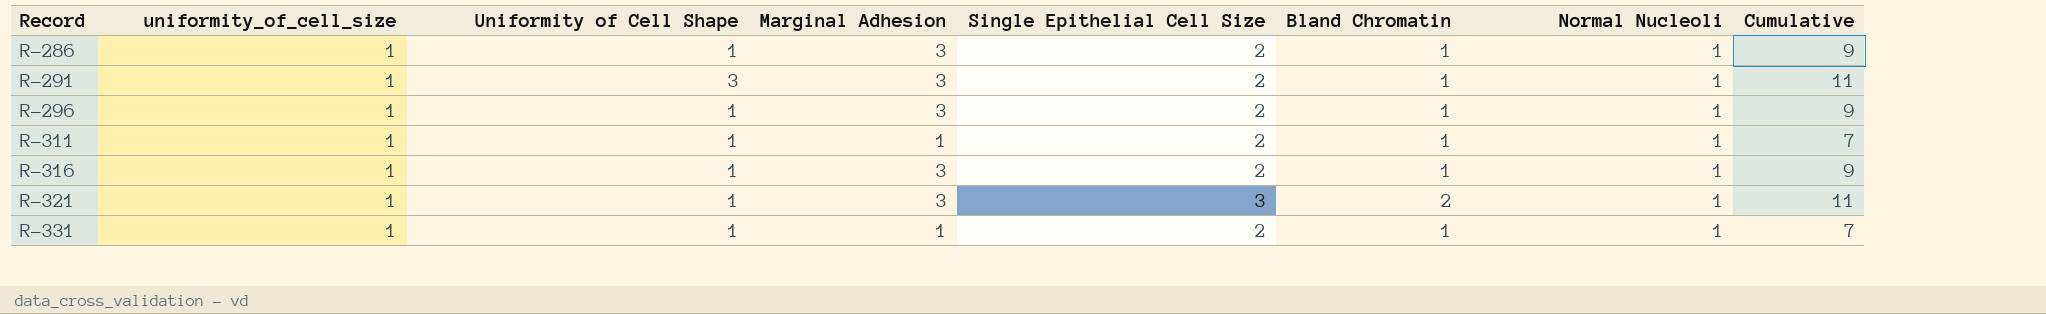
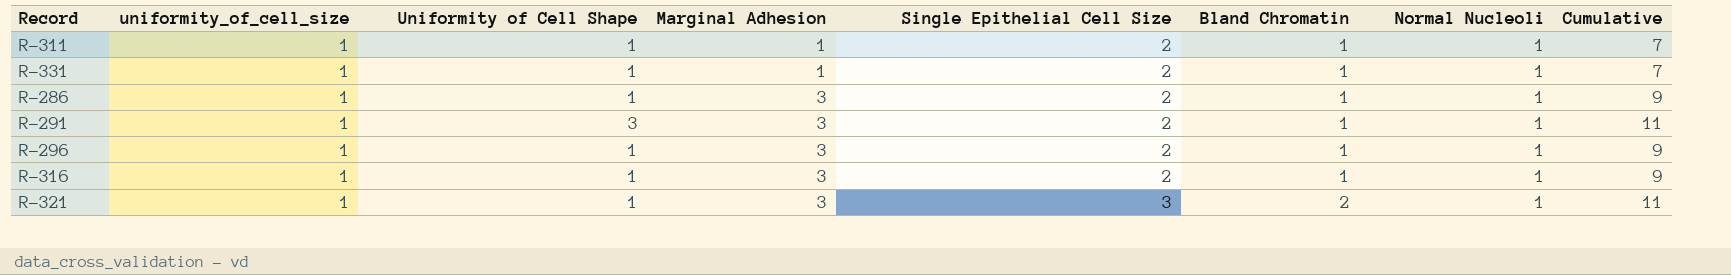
row order: Record ascending -> Marginal Adhesion ascending

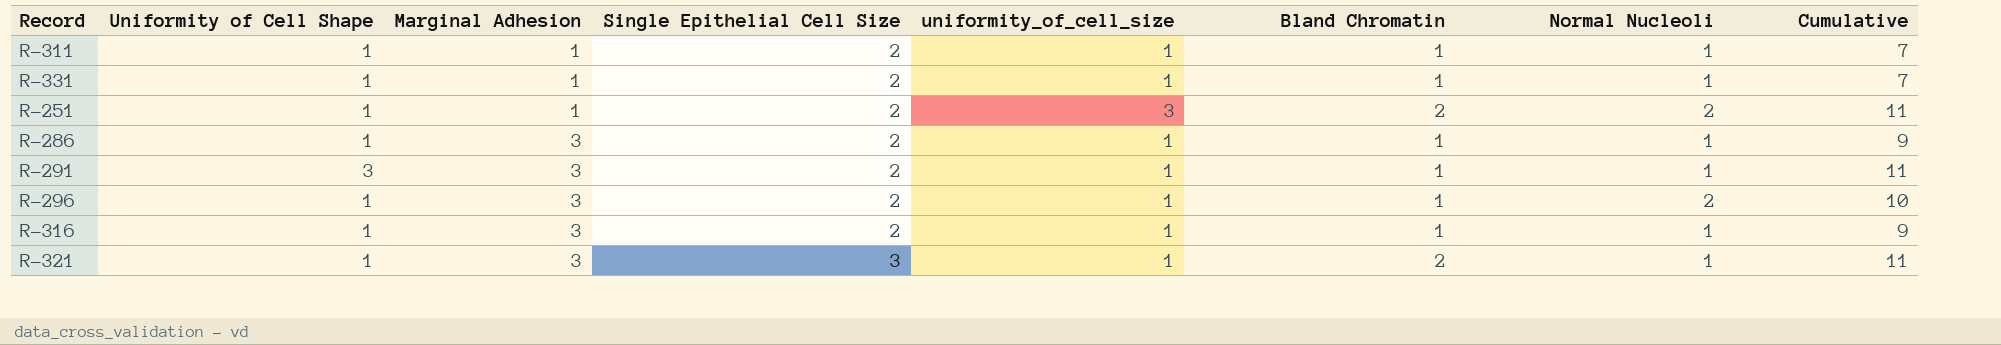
column uniformity_of_cell_size | position: 2 -> 5
row R-251: none -> 1 | 1 | 2 | 3 | 2 | 2 | 11
R-296 | Normal Nucleoli: 1 -> 2
R-296 | Cumulative: 9 -> 10

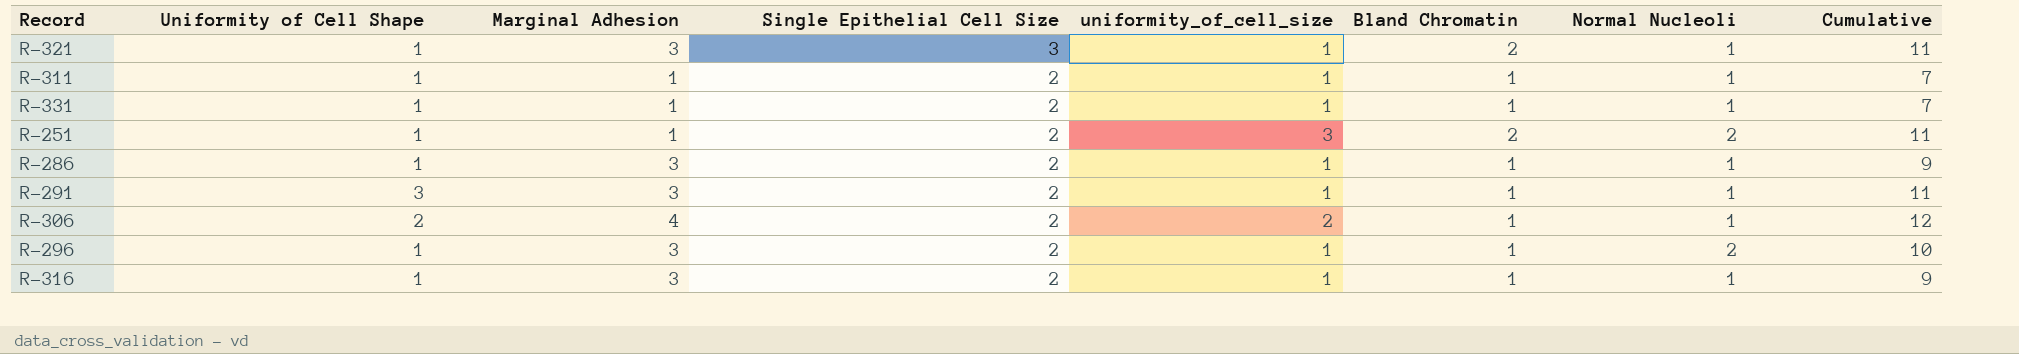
row order: Marginal Adhesion ascending -> Single Epithelial Cell Size descending
row R-306: none -> 2 | 4 | 2 | 2 | 1 | 1 | 12

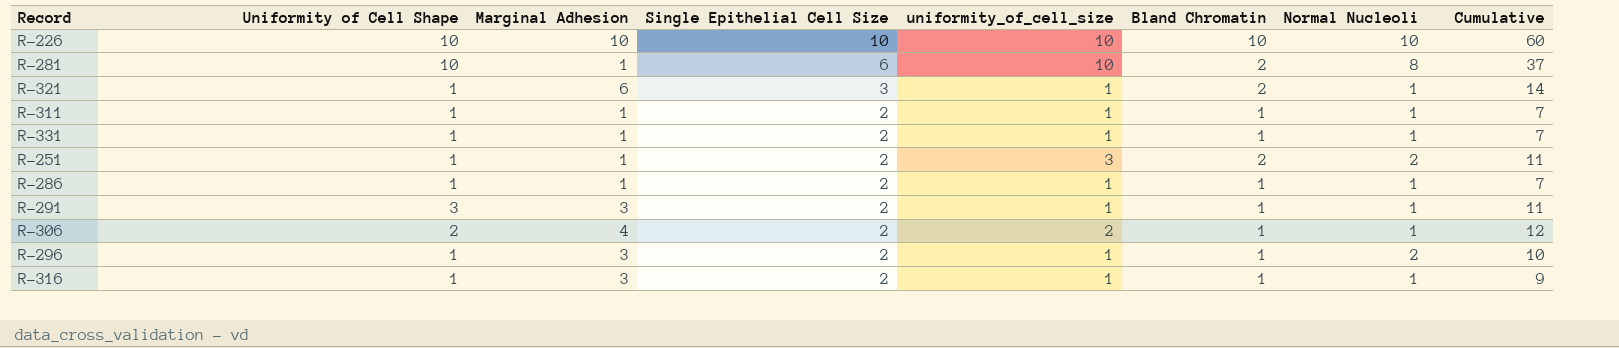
row R-226: none -> 10 | 10 | 10 | 10 | 10 | 10 | 60
row R-281: none -> 10 | 1 | 6 | 10 | 2 | 8 | 37
R-321 | Marginal Adhesion: 3 -> 6
R-321 | Cumulative: 11 -> 14
R-286 | Marginal Adhesion: 3 -> 1
R-286 | Cumulative: 9 -> 7

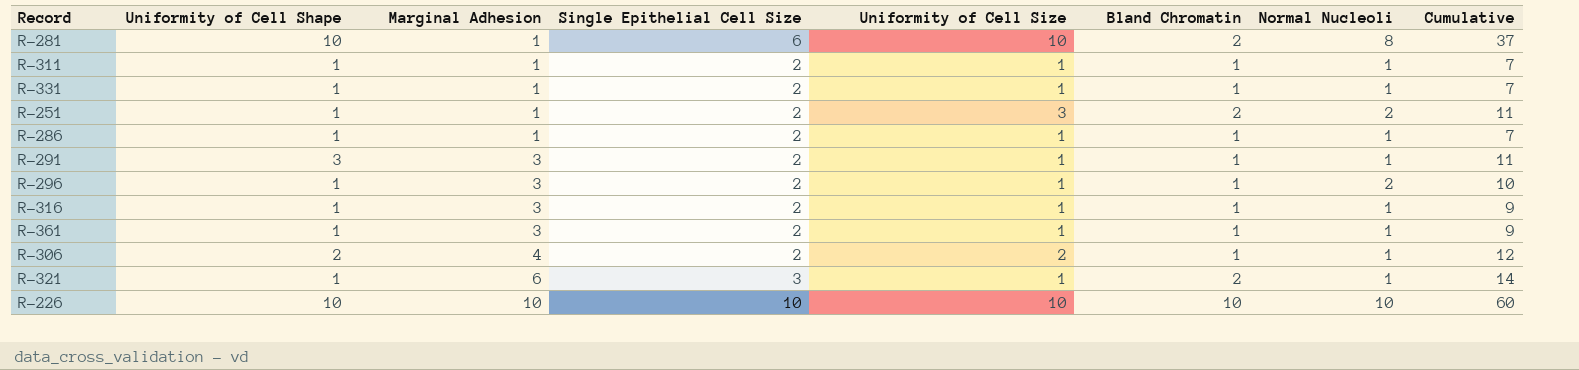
row order: Single Epithelial Cell Size descending -> Marginal Adhesion ascending
column name: uniformity_of_cell_size -> Uniformity of Cell Size
row R-361: none -> 1 | 3 | 2 | 1 | 1 | 1 | 9

